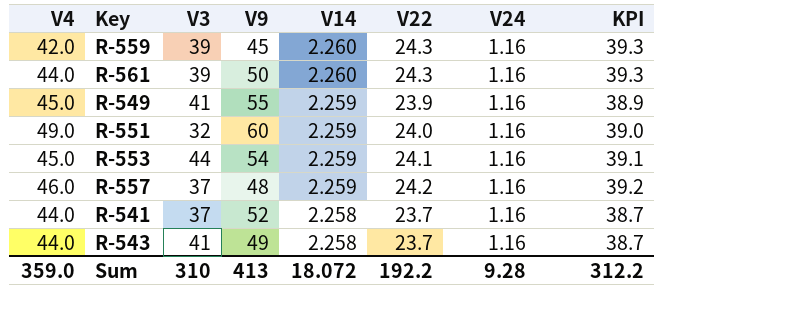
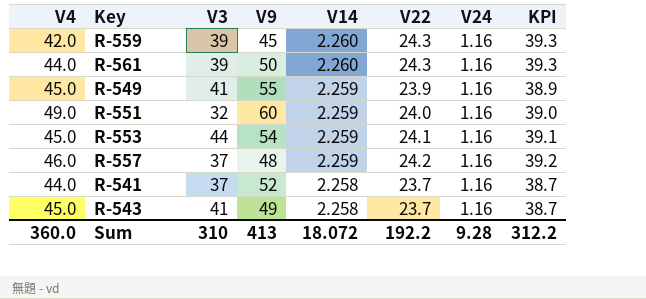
R-543 | V4: 44.0 -> 45.0
Sum | V4: 359.0 -> 360.0

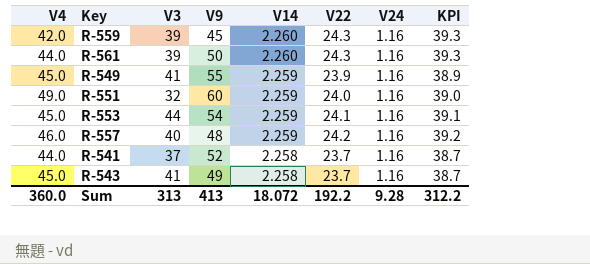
R-557 | V3: 37 -> 40
Sum | V3: 310 -> 313

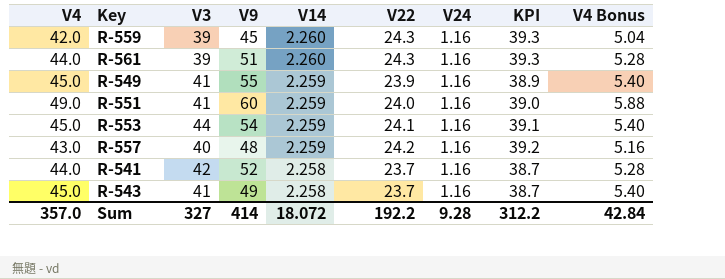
column V4 Bonus | formula: none -> [V4] * 0.12
R-561 | V9: 50 -> 51
R-551 | V3: 32 -> 41
R-557 | V4: 46.0 -> 43.0
R-541 | V3: 37 -> 42
Sum | V4: 360.0 -> 357.0
Sum | V3: 313 -> 327
Sum | V9: 413 -> 414

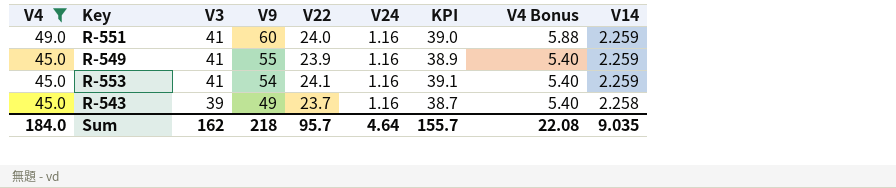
filter: none -> V4 >= 45.0
row order: V14 descending -> V4 descending
column V14 | position: 5 -> 9
R-553 | V3: 44 -> 41
R-543 | V3: 41 -> 39
Sum | V4: 357.0 -> 184.0
Sum | V3: 327 -> 162
Sum | V9: 414 -> 218
Sum | V22: 192.2 -> 95.7
Sum | V24: 9.28 -> 4.64
Sum | KPI: 312.2 -> 155.7
Sum | V4 Bonus: 42.84 -> 22.08
Sum | V14: 18.072 -> 9.035

